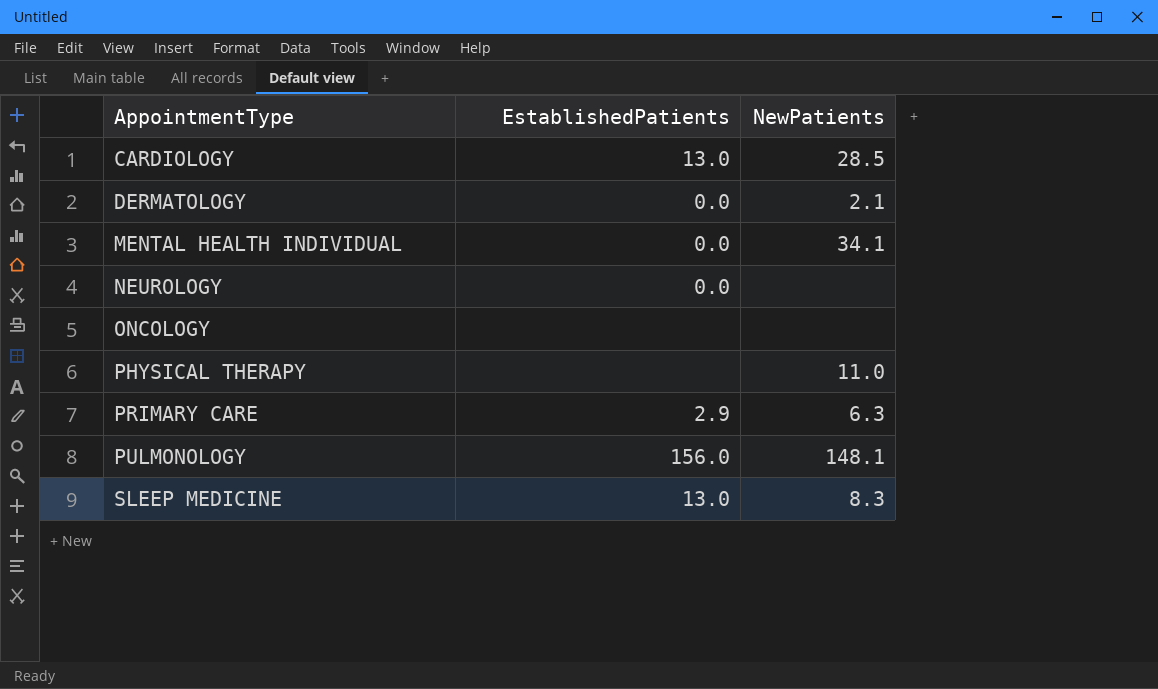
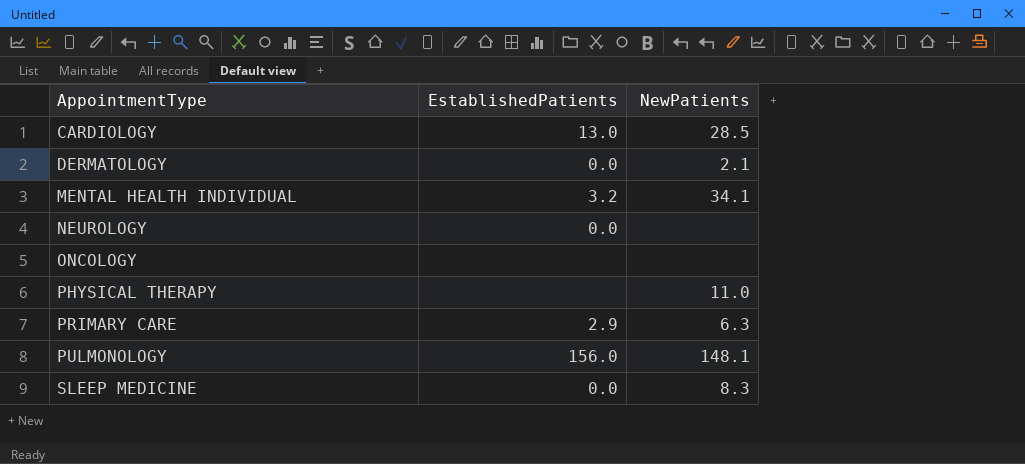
MENTAL HEALTH INDIVIDUAL | EstablishedPatients: 0.0 -> 3.2
SLEEP MEDICINE | EstablishedPatients: 13.0 -> 0.0

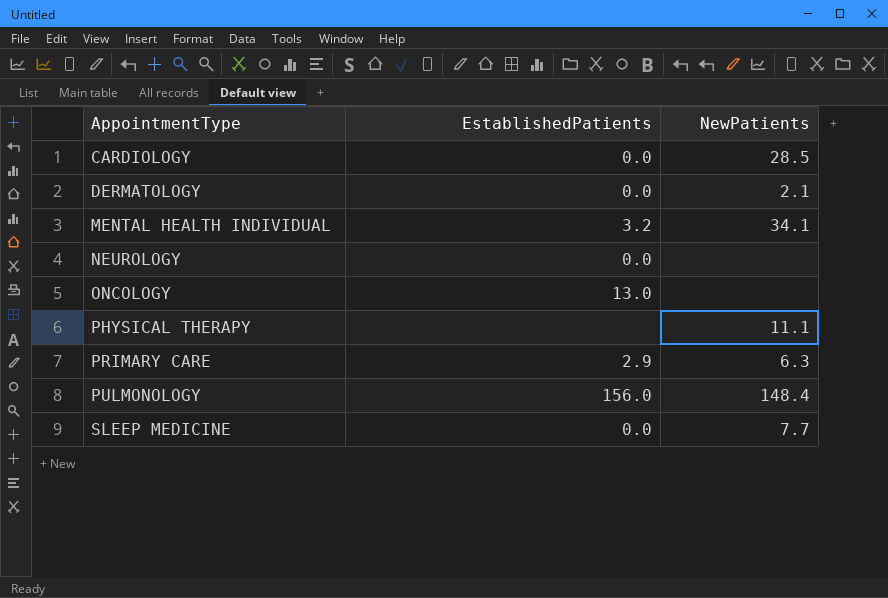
CARDIOLOGY | EstablishedPatients: 13.0 -> 0.0
ONCOLOGY | EstablishedPatients: none -> 13.0
PHYSICAL THERAPY | NewPatients: 11.0 -> 11.1
PULMONOLOGY | NewPatients: 148.1 -> 148.4
SLEEP MEDICINE | NewPatients: 8.3 -> 7.7

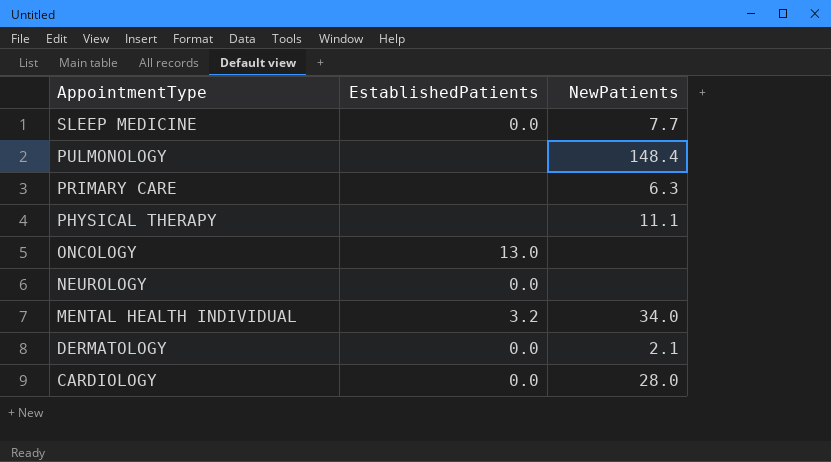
row order: AppointmentType ascending -> AppointmentType descending
PULMONOLOGY | EstablishedPatients: 156.0 -> none
PRIMARY CARE | EstablishedPatients: 2.9 -> none
MENTAL HEALTH INDIVIDUAL | NewPatients: 34.1 -> 34.0
CARDIOLOGY | NewPatients: 28.5 -> 28.0

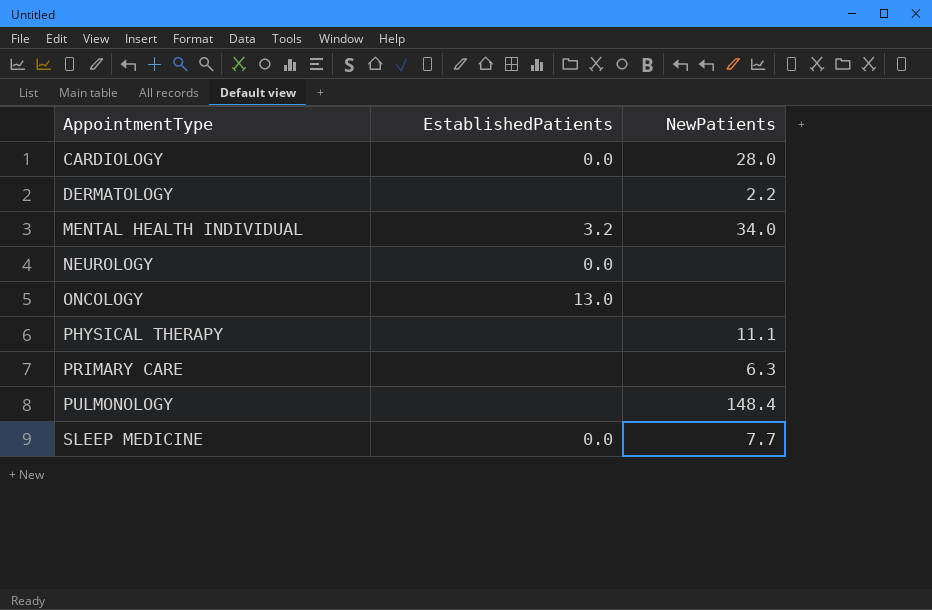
row order: AppointmentType descending -> AppointmentType ascending
DERMATOLOGY | EstablishedPatients: 0.0 -> none
DERMATOLOGY | NewPatients: 2.1 -> 2.2

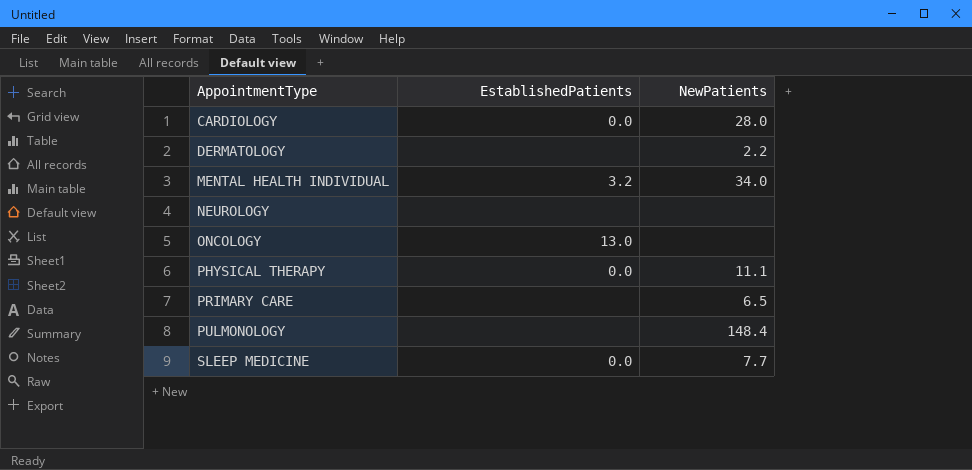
NEUROLOGY | EstablishedPatients: 0.0 -> none
PHYSICAL THERAPY | EstablishedPatients: none -> 0.0
PRIMARY CARE | NewPatients: 6.3 -> 6.5

